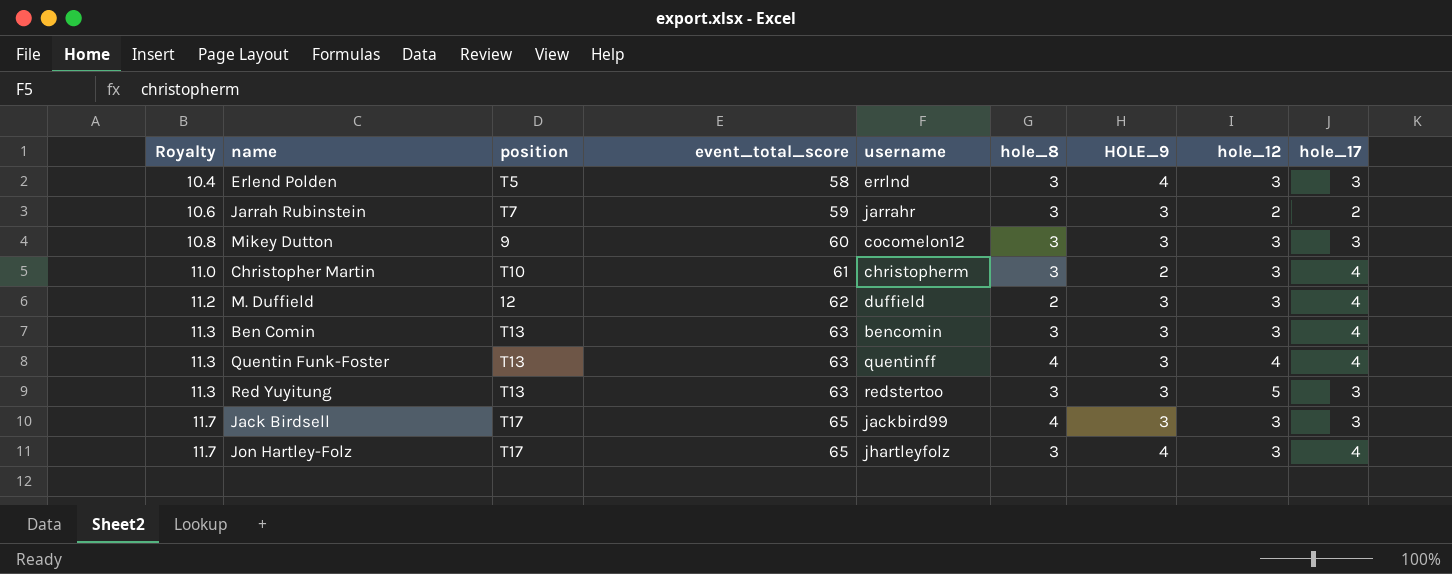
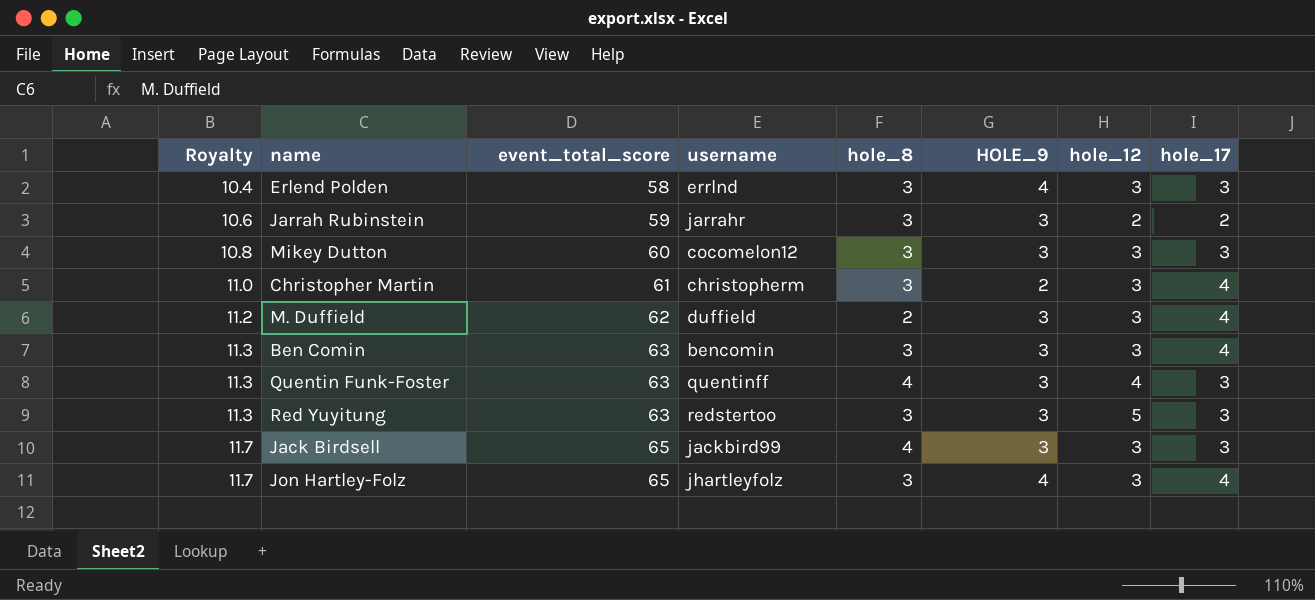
column position | position: 3 -> none
Quentin Funk-Foster | hole_17: 4 -> 3

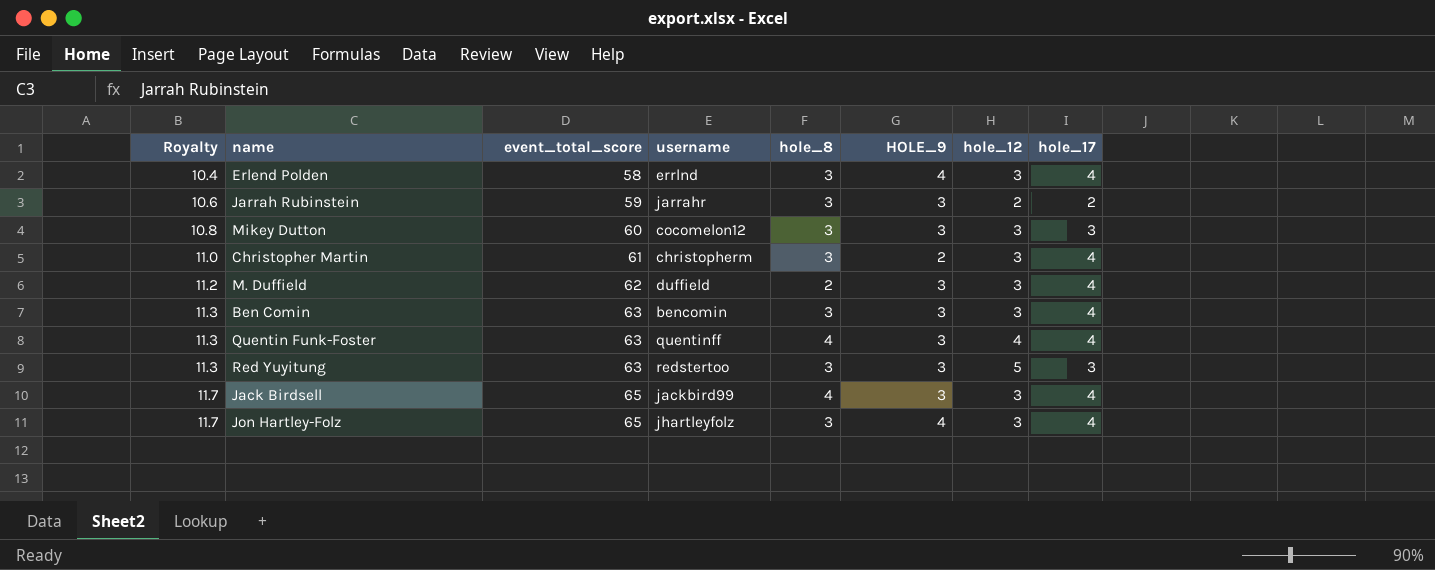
Erlend Polden | hole_17: 3 -> 4
Quentin Funk-Foster | hole_17: 3 -> 4
Jack Birdsell | hole_17: 3 -> 4

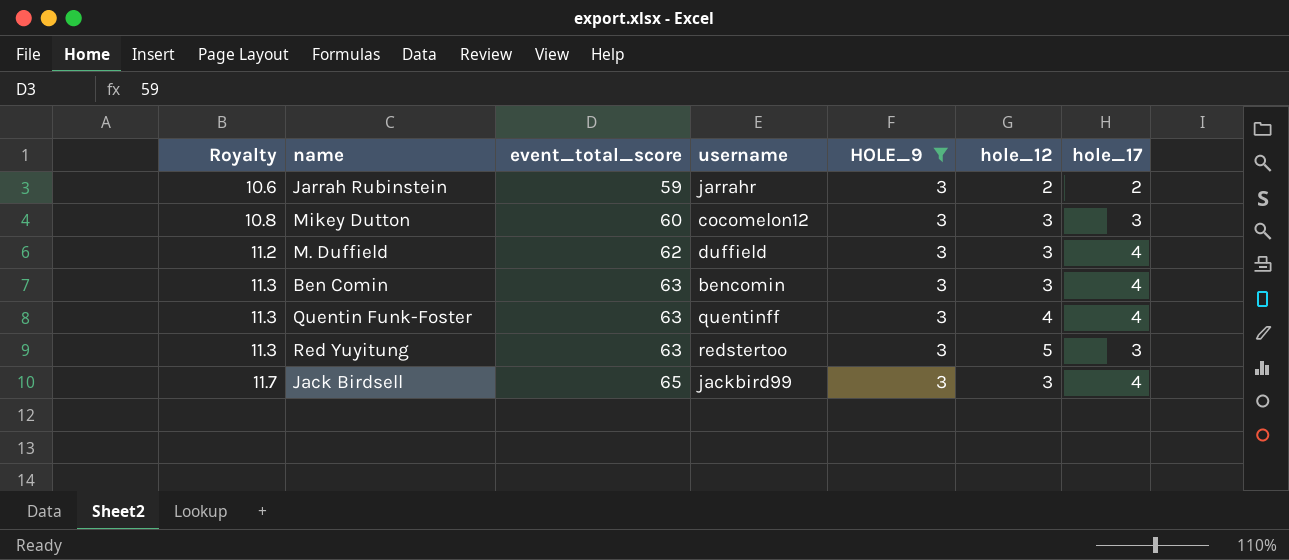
filter: none -> HOLE_9 = 3
column hole_8 | position: 5 -> none

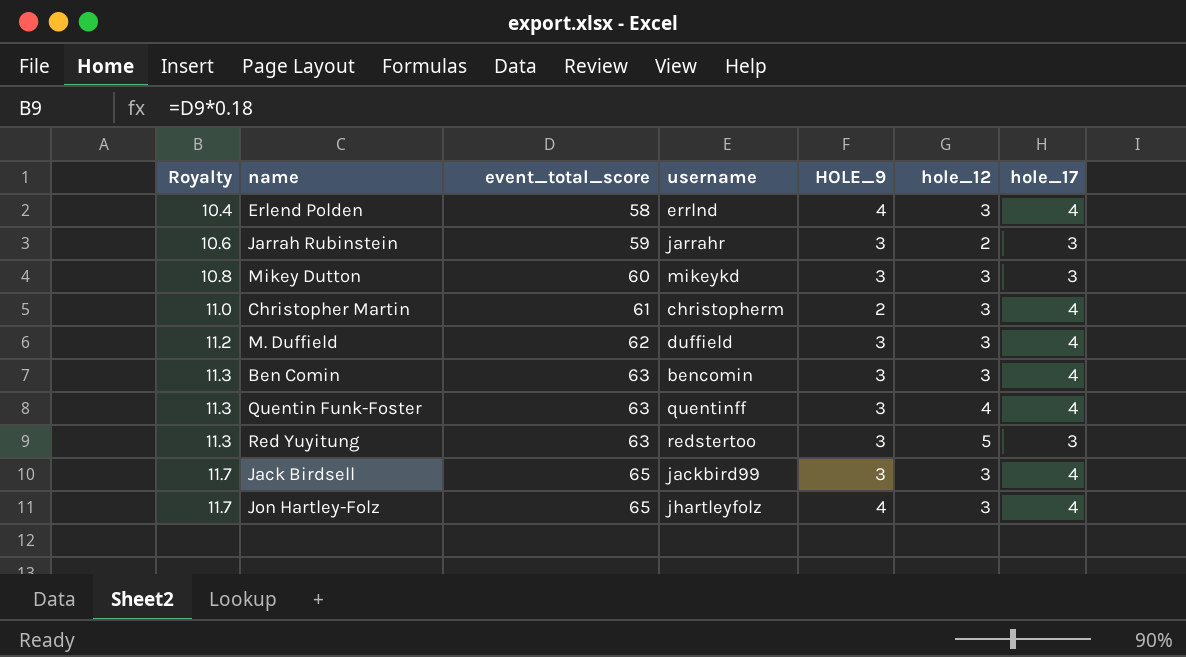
filter: HOLE_9 = 3 -> none
Jarrah Rubinstein | hole_17: 2 -> 3
Mikey Dutton | username: cocomelon12 -> mikeykd

